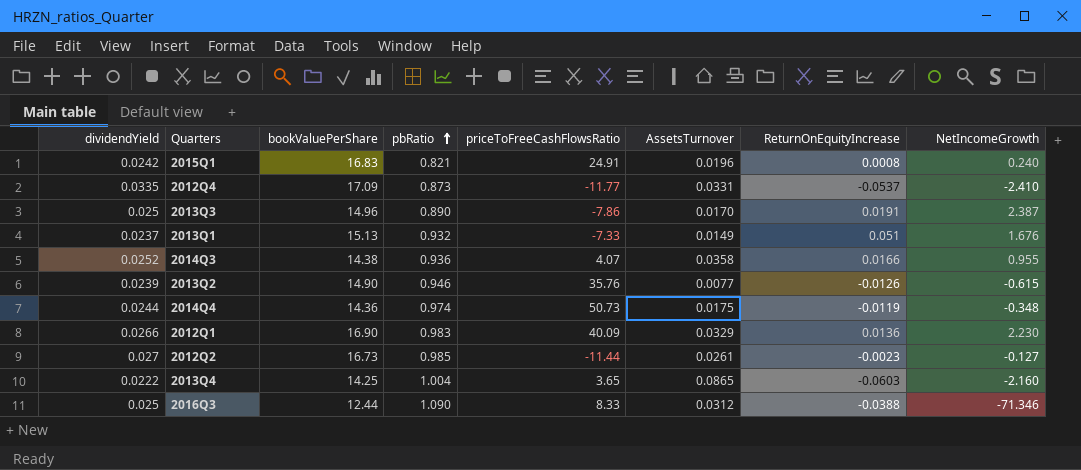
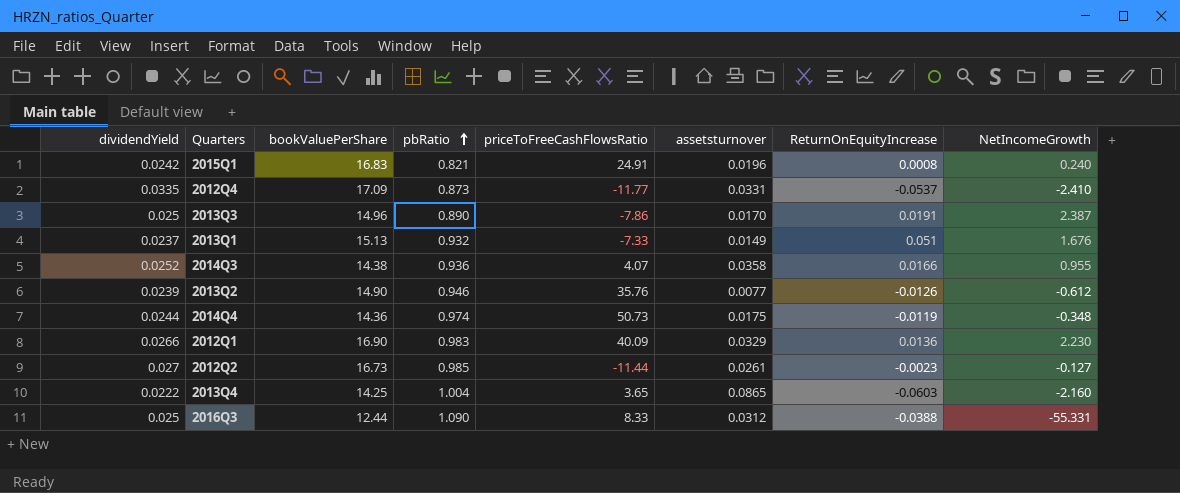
column name: AssetsTurnover -> assetsturnover
2013Q2 | NetIncomeGrowth: -0.615 -> -0.612
2016Q3 | NetIncomeGrowth: -71.346 -> -55.331

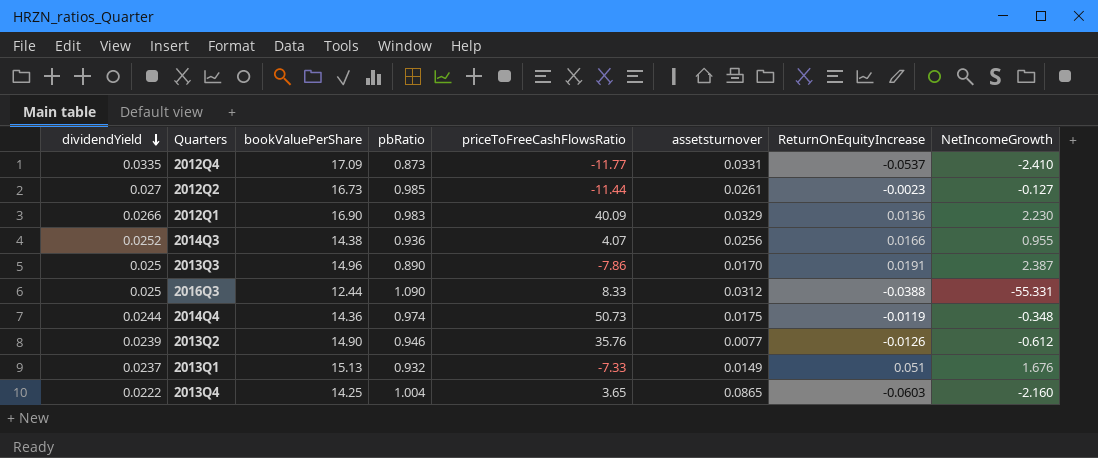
row order: pbRatio ascending -> dividendYield descending
row 2015Q1: 0.0242 | 16.83 | 0.821 | 24.91 | 0.0196 | 0.0008 | 0.240 -> none
2014Q3 | assetsturnover: 0.0358 -> 0.0256

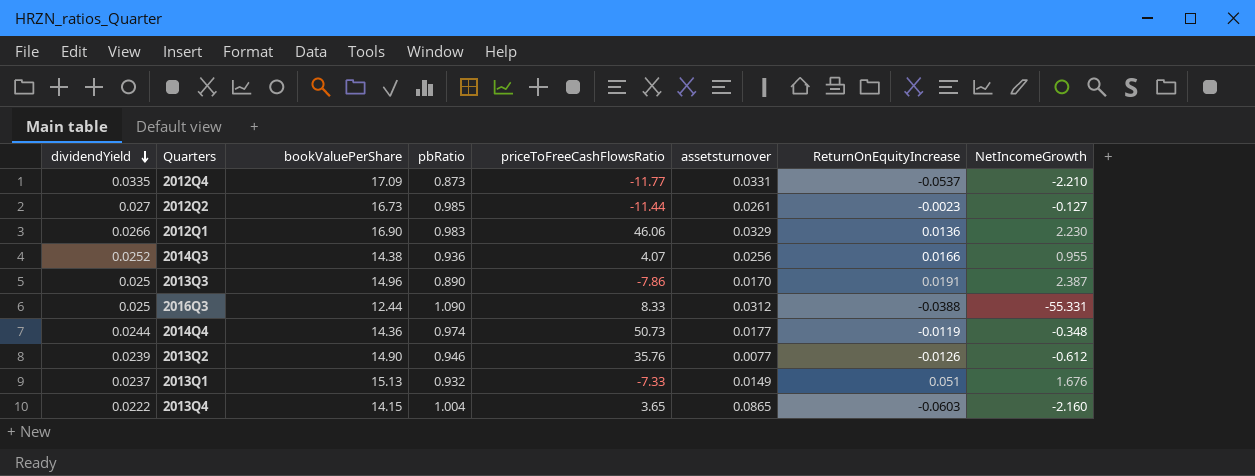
2012Q4 | NetIncomeGrowth: -2.410 -> -2.210
2012Q1 | priceToFreeCashFlowsRatio: 40.09 -> 46.06
2014Q4 | assetsturnover: 0.0175 -> 0.0177
2013Q4 | bookValuePerShare: 14.25 -> 14.15

